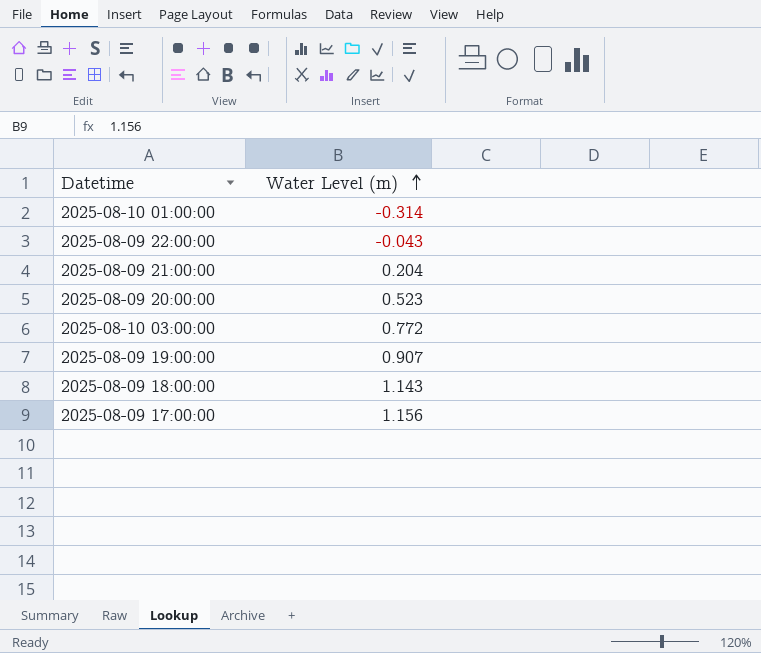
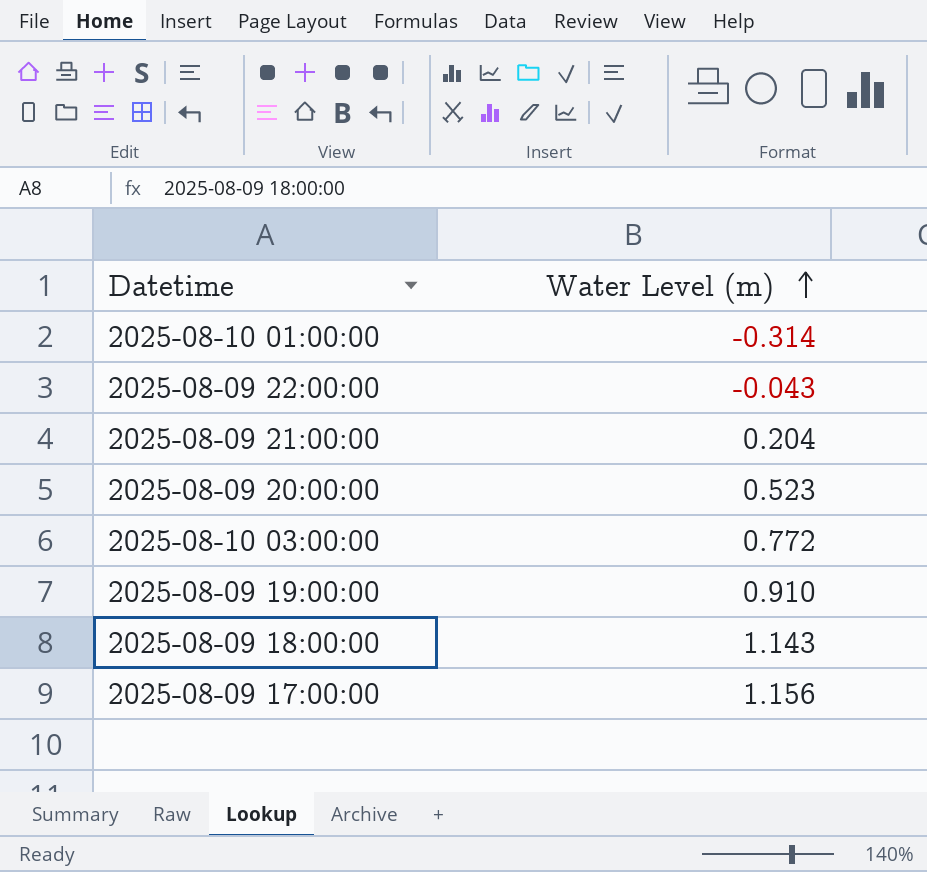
2025-08-09 19:00:00 | Water Level (m): 0.907 -> 0.910

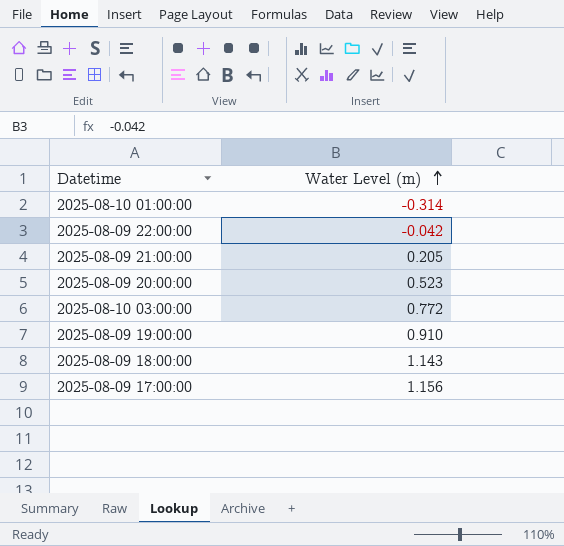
2025-08-09 22:00:00 | Water Level (m): -0.043 -> -0.042
2025-08-09 21:00:00 | Water Level (m): 0.204 -> 0.205

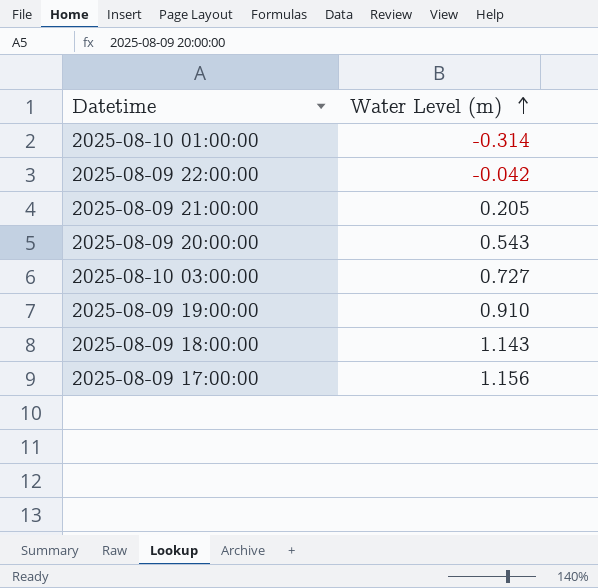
2025-08-09 20:00:00 | Water Level (m): 0.523 -> 0.543
2025-08-10 03:00:00 | Water Level (m): 0.772 -> 0.727

